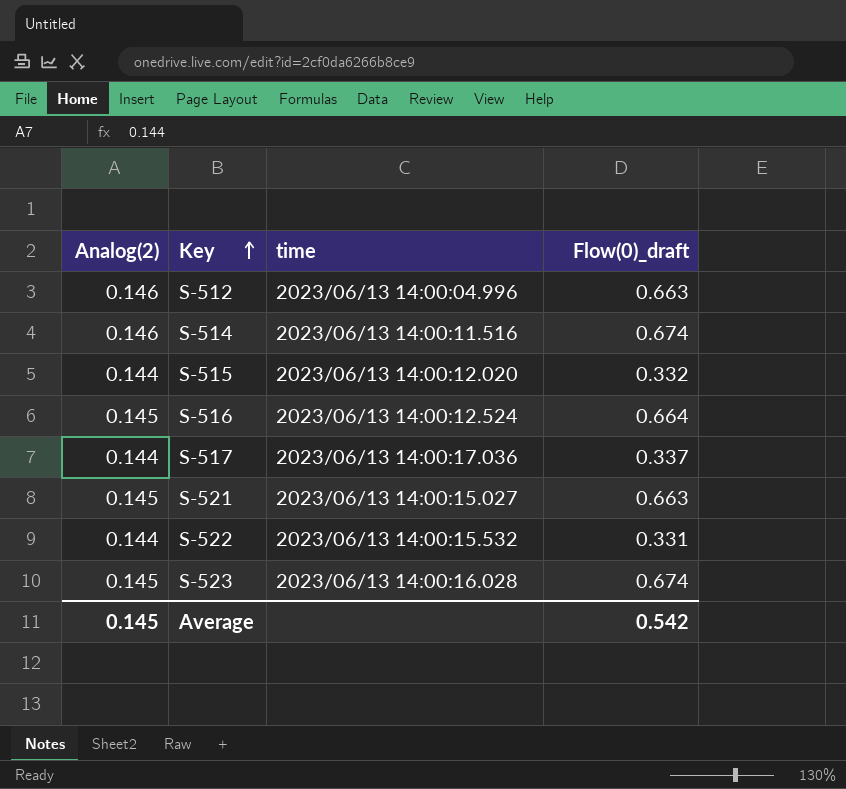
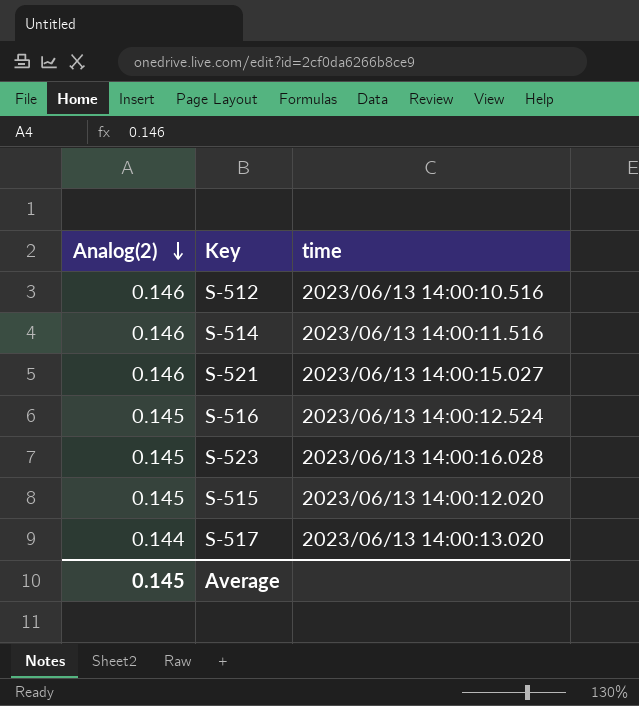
row order: Key ascending -> Analog(2) descending
column Flow(0)_draft | position: 4 -> none
row S-522: 0.144 | 2023/06/13 14:00:15.532 | 0.331 -> none
S-512 | time: 2023/06/13 14:00:04.996 -> 2023/06/13 14:00:10.516
S-521 | Analog(2): 0.145 -> 0.146
S-515 | Analog(2): 0.144 -> 0.145
S-517 | time: 2023/06/13 14:00:17.036 -> 2023/06/13 14:00:13.020

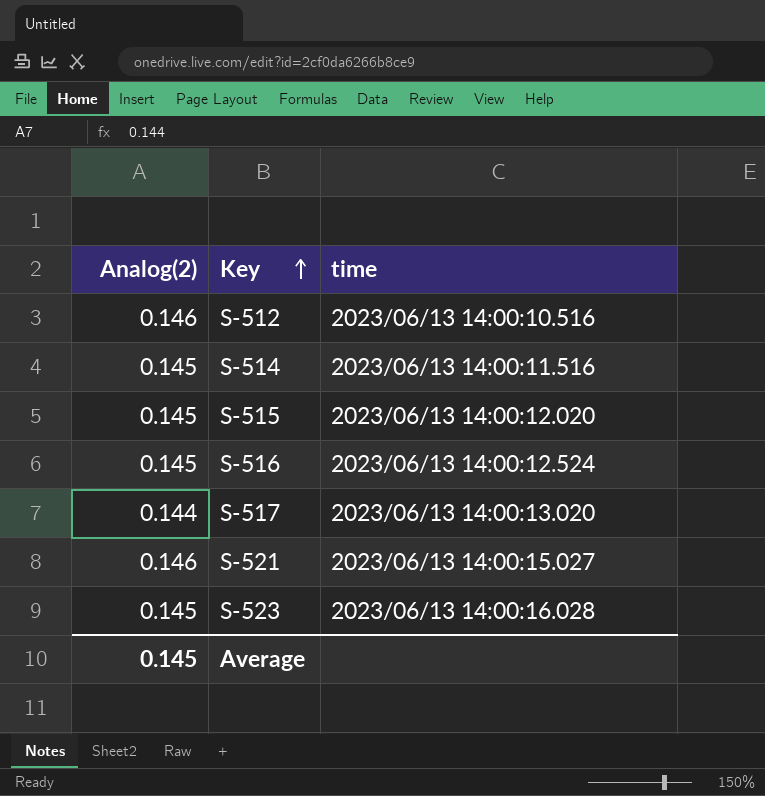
row order: Analog(2) descending -> Key ascending
S-514 | Analog(2): 0.146 -> 0.145

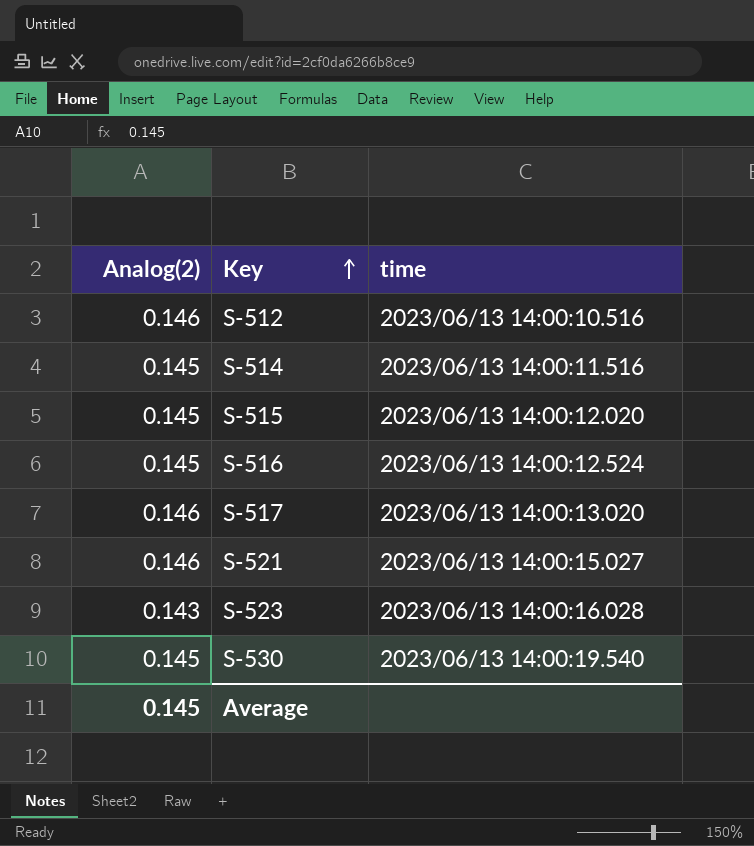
S-517 | Analog(2): 0.144 -> 0.146
S-523 | Analog(2): 0.145 -> 0.143
row S-530: none -> 0.145 | 2023/06/13 14:00:19.540

